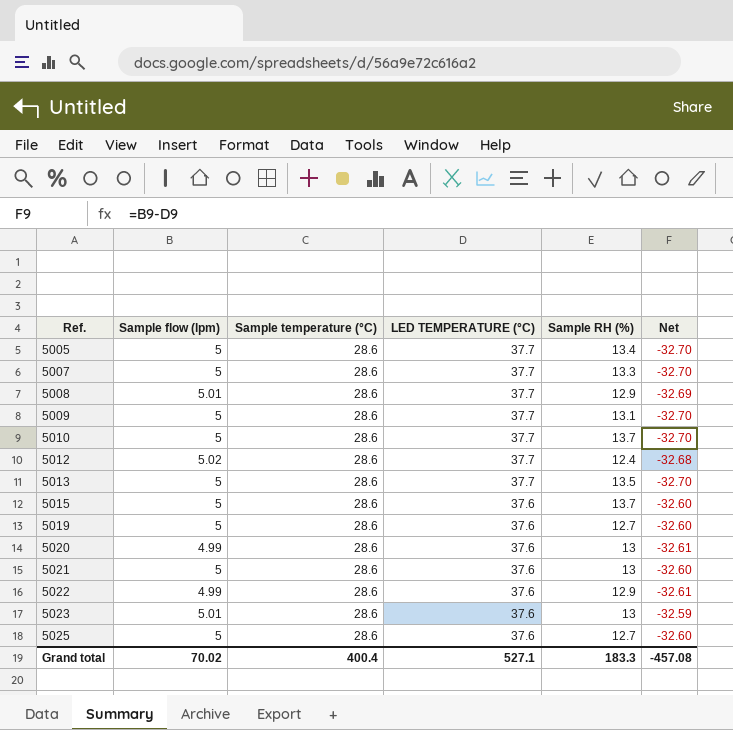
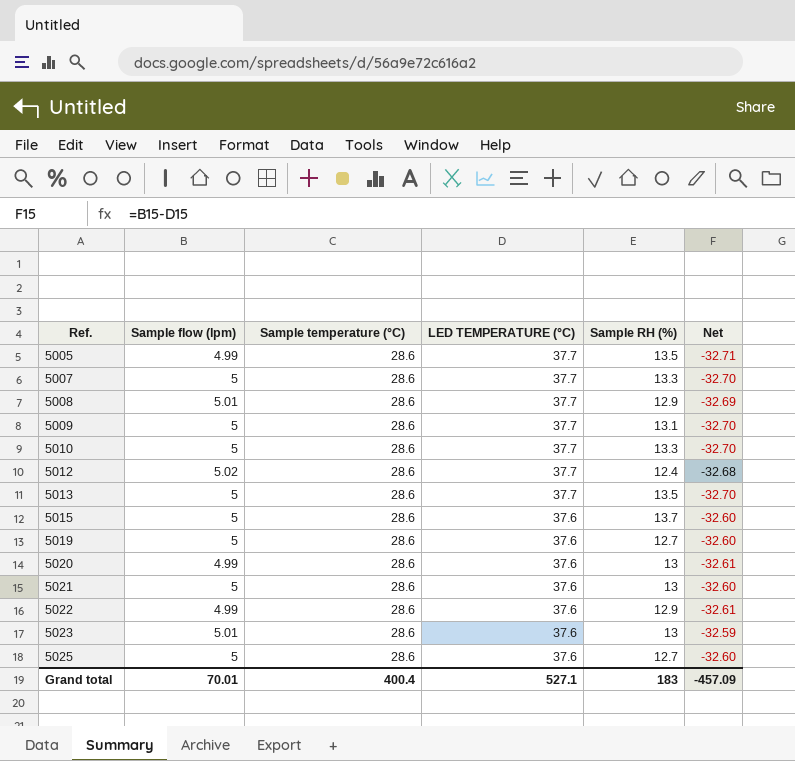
5005 | Sample flow (lpm): 5 -> 4.99
5005 | Sample RH (%): 13.4 -> 13.5
5005 | Net: -32.70 -> -32.71
5010 | Sample RH (%): 13.7 -> 13.3
Grand total | Sample flow (lpm): 70.02 -> 70.01
Grand total | Sample RH (%): 183.3 -> 183
Grand total | Net: -457.08 -> -457.09

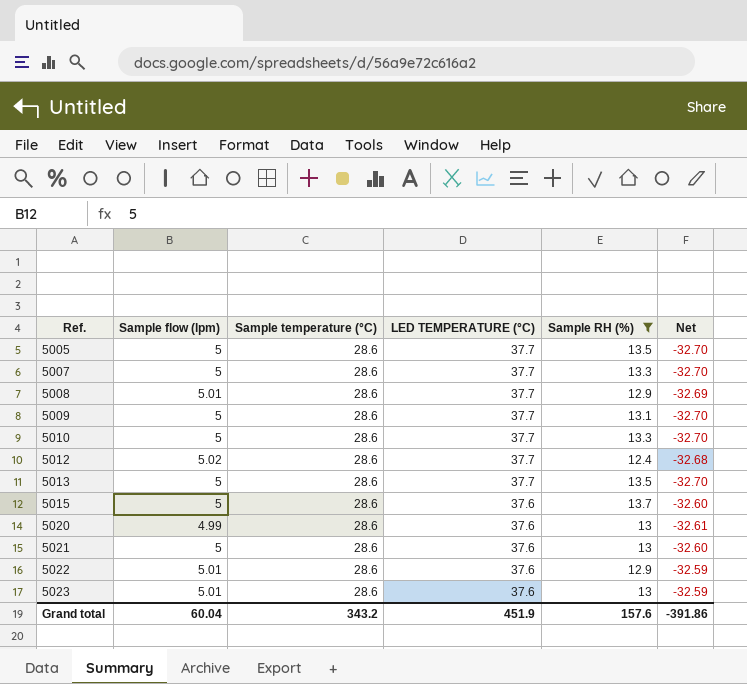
filter: none -> Sample RH (%) != 12.7
5005 | Sample flow (lpm): 4.99 -> 5
5005 | Net: -32.71 -> -32.70
5022 | Sample flow (lpm): 4.99 -> 5.01
5022 | Net: -32.61 -> -32.59
Grand total | Sample flow (lpm): 70.01 -> 60.04
Grand total | Sample temperature (°C): 400.4 -> 343.2
Grand total | LED TEMPERATURE (°C): 527.1 -> 451.9
Grand total | Sample RH (%): 183 -> 157.6
Grand total | Net: -457.09 -> -391.86

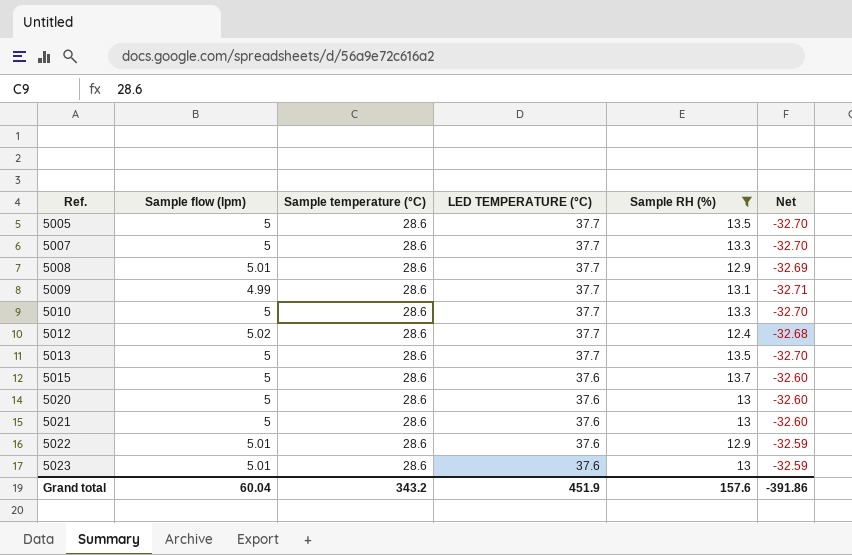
5009 | Sample flow (lpm): 5 -> 4.99
5009 | Net: -32.70 -> -32.71
5020 | Sample flow (lpm): 4.99 -> 5
5020 | Net: -32.61 -> -32.60

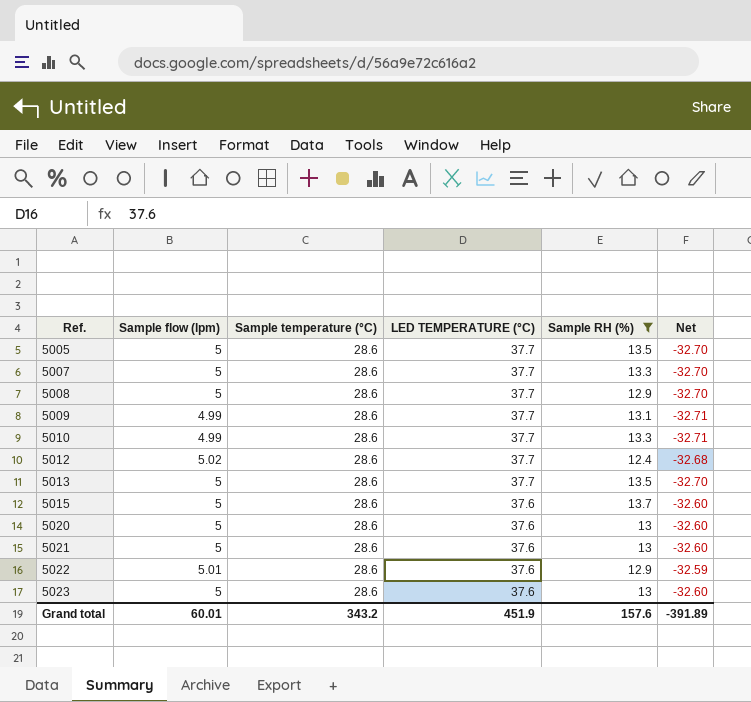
5008 | Sample flow (lpm): 5.01 -> 5
5008 | Net: -32.69 -> -32.70
5010 | Sample flow (lpm): 5 -> 4.99
5010 | Net: -32.70 -> -32.71
5023 | Sample flow (lpm): 5.01 -> 5
5023 | Net: -32.59 -> -32.60
Grand total | Sample flow (lpm): 60.04 -> 60.01
Grand total | Net: -391.86 -> -391.89

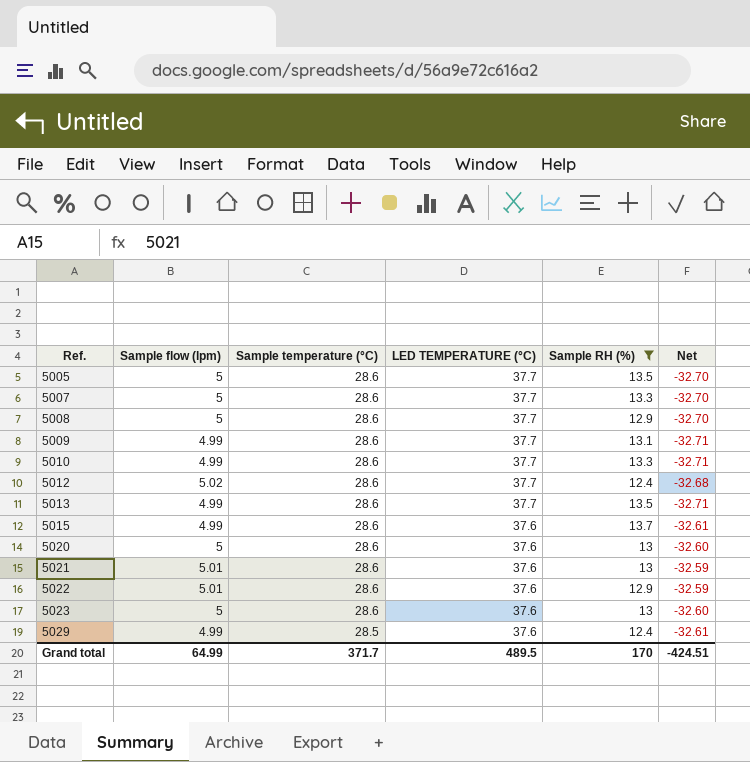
5013 | Sample flow (lpm): 5 -> 4.99
5013 | Net: -32.70 -> -32.71
5015 | Sample flow (lpm): 5 -> 4.99
5015 | Net: -32.60 -> -32.61
5021 | Sample flow (lpm): 5 -> 5.01
5021 | Net: -32.60 -> -32.59
row 5029: none -> 4.99 | 28.5 | 37.6 | 12.4 | -32.61
Grand total | Sample flow (lpm): 60.01 -> 64.99
Grand total | Sample temperature (°C): 343.2 -> 371.7
Grand total | LED TEMPERATURE (°C): 451.9 -> 489.5
Grand total | Sample RH (%): 157.6 -> 170
Grand total | Net: -391.89 -> -424.51

